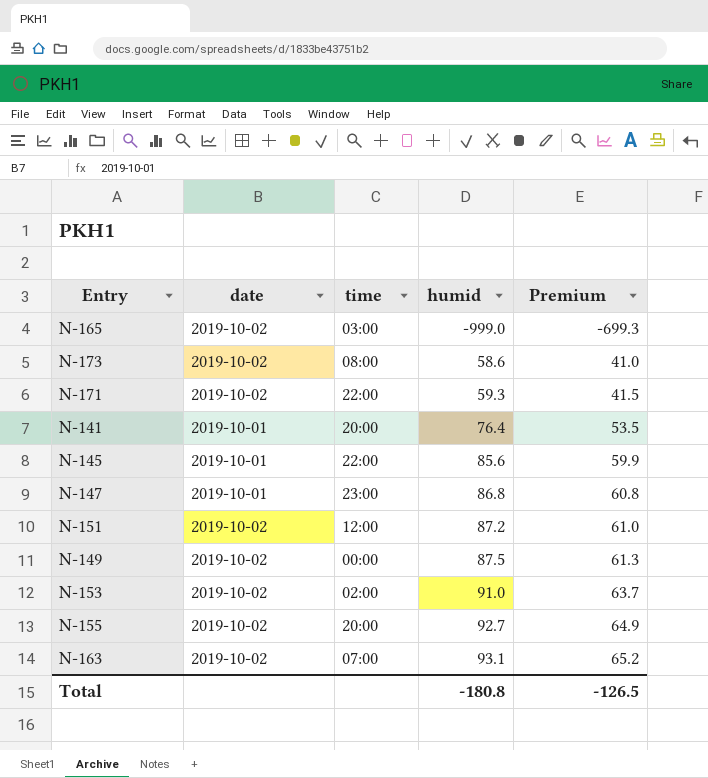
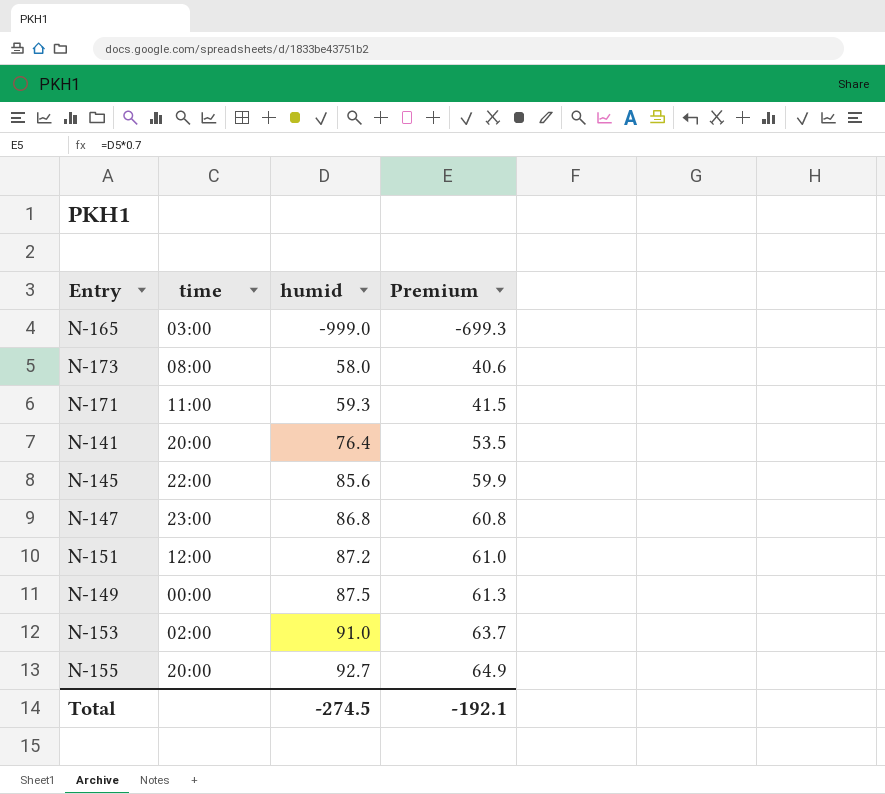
column date | position: 2 -> none
row N-163: 2019-10-02 | 07:00 | 93.1 | 65.2 -> none
N-173 | humid: 58.6 -> 58.0
N-173 | Premium: 41.0 -> 40.6
N-171 | time: 22:00 -> 11:00
Total | humid: -180.8 -> -274.5
Total | Premium: -126.5 -> -192.1

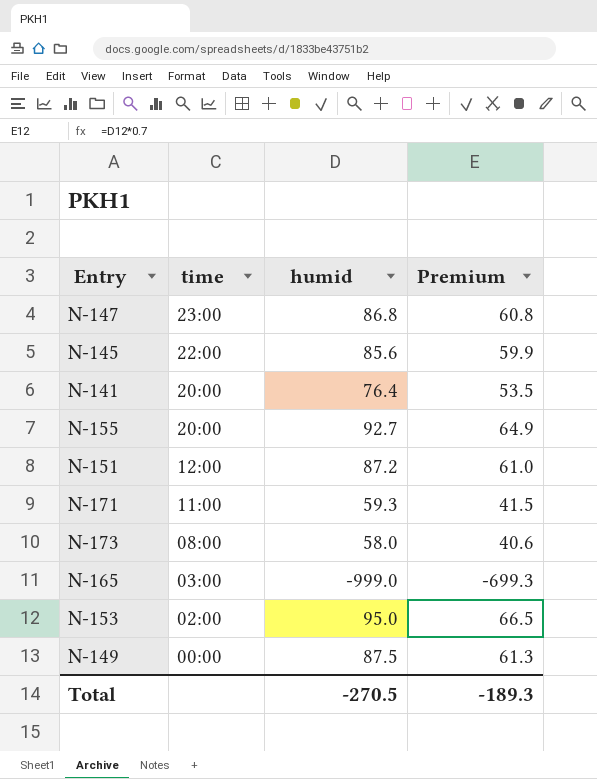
row order: humid ascending -> time descending
N-153 | humid: 91.0 -> 95.0
N-153 | Premium: 63.7 -> 66.5
Total | humid: -274.5 -> -270.5
Total | Premium: -192.1 -> -189.3

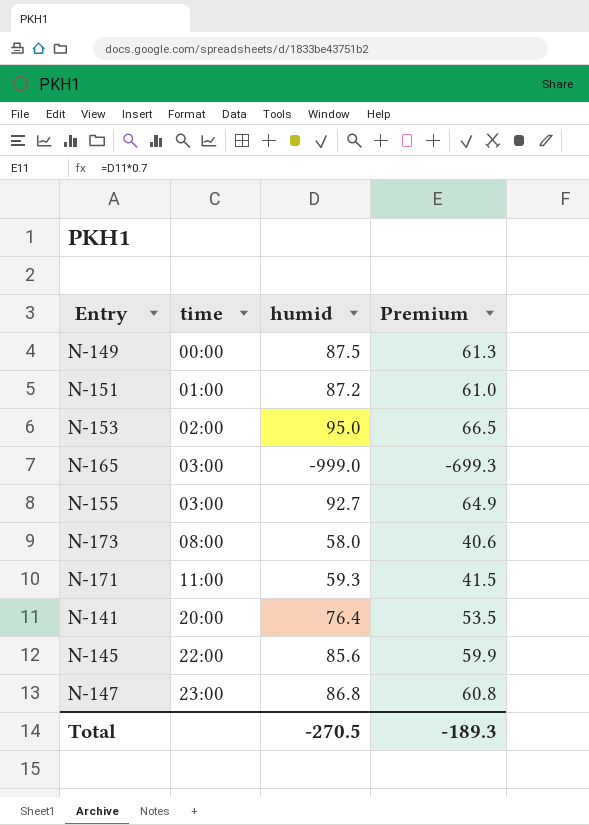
row order: time descending -> time ascending
N-151 | time: 12:00 -> 01:00
N-155 | time: 20:00 -> 03:00

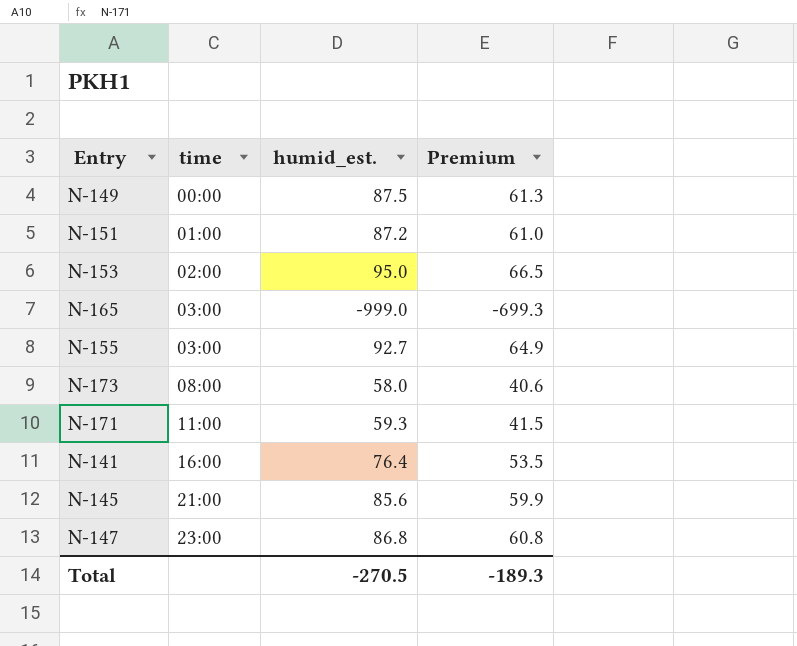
column name: humid -> humid_est.
N-141 | time: 20:00 -> 16:00
N-145 | time: 22:00 -> 21:00

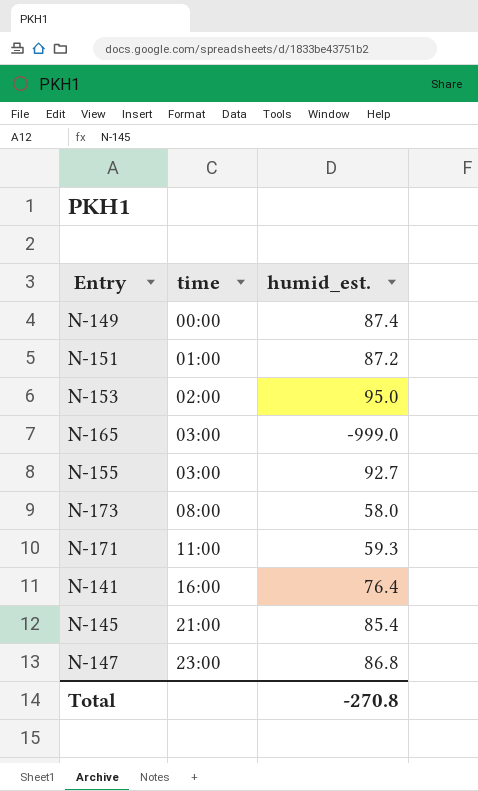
column Premium | formula: [humid_est.] * 0.7 -> none
N-149 | humid_est.: 87.5 -> 87.4
N-145 | humid_est.: 85.6 -> 85.4
Total | humid_est.: -270.5 -> -270.8

